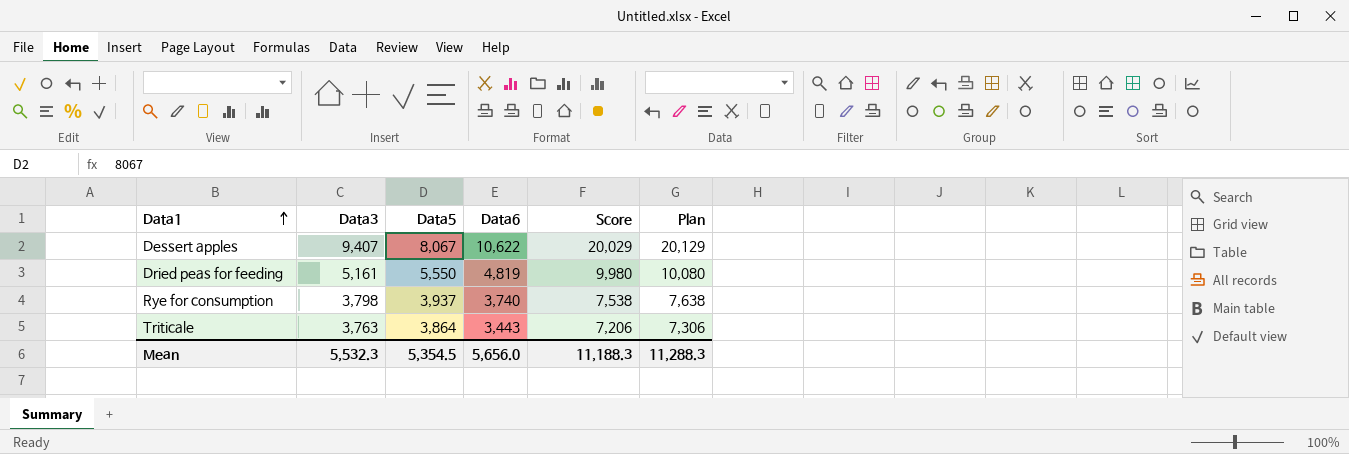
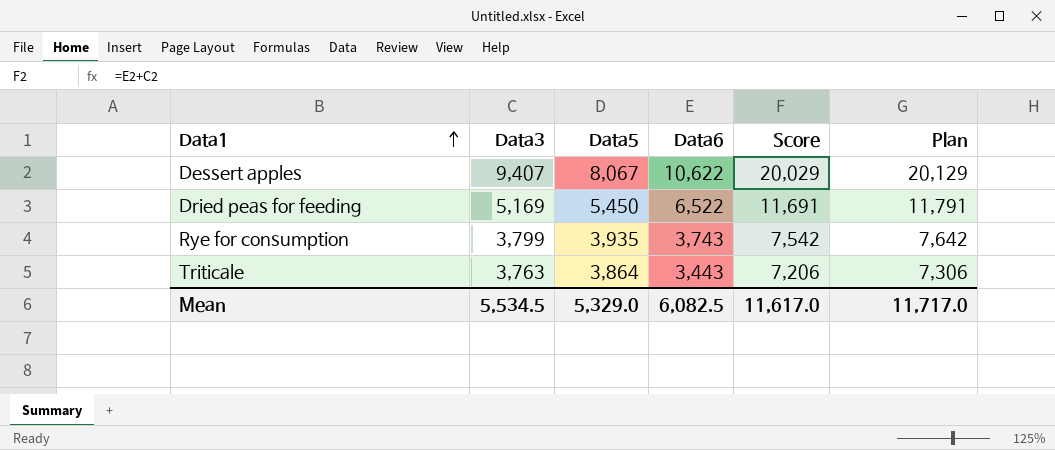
Dried peas for feeding | Data3: 5,161 -> 5,169
Dried peas for feeding | Data5: 5,550 -> 5,450
Dried peas for feeding | Data6: 4,819 -> 6,522
Dried peas for feeding | Score: 9,980 -> 11,691
Dried peas for feeding | Plan: 10,080 -> 11,791
Rye for consumption | Data3: 3,798 -> 3,799
Rye for consumption | Data5: 3,937 -> 3,935
Rye for consumption | Data6: 3,740 -> 3,743
Rye for consumption | Score: 7,538 -> 7,542
Rye for consumption | Plan: 7,638 -> 7,642
Mean | Data3: 5,532.3 -> 5,534.5
Mean | Data5: 5,354.5 -> 5,329.0
Mean | Data6: 5,656.0 -> 6,082.5
Mean | Score: 11,188.3 -> 11,617.0
Mean | Plan: 11,288.3 -> 11,717.0

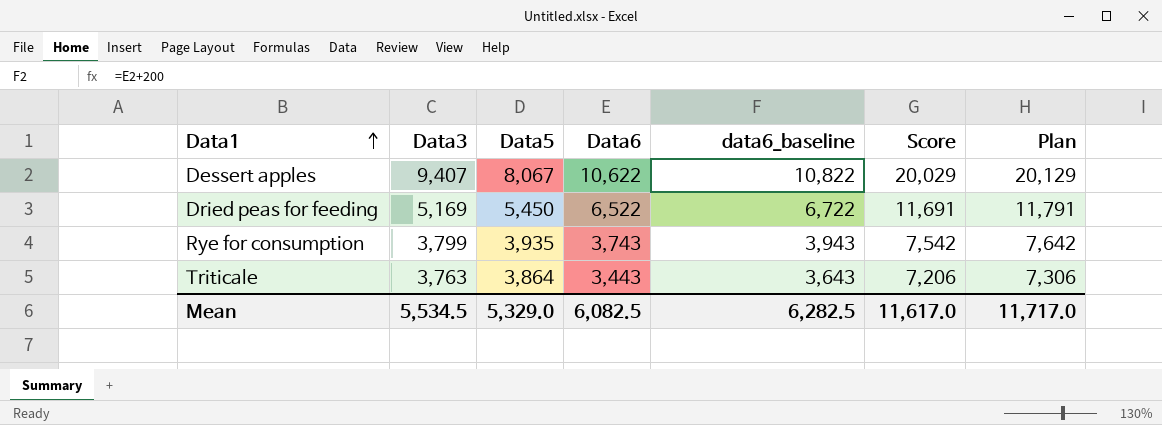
column data6_baseline | formula: none -> [Data6] + 200

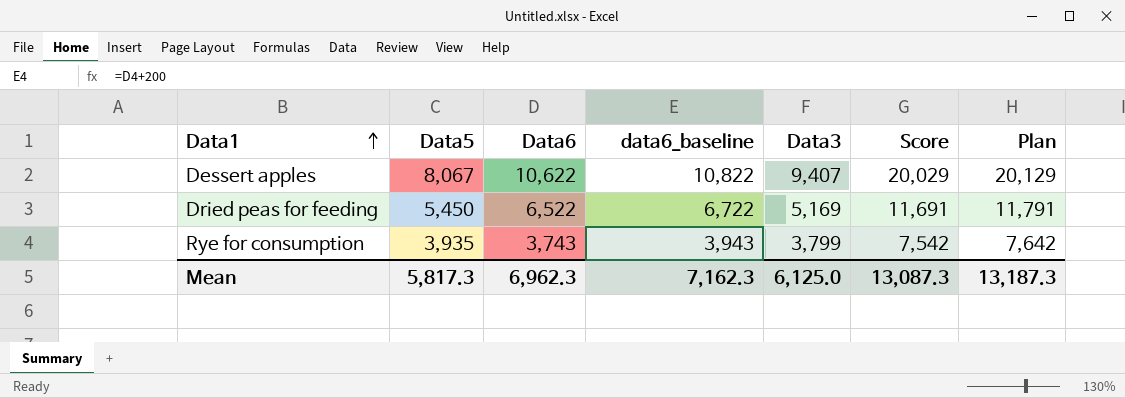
column Data3 | position: 2 -> 5
row Triticale: 3,763 | 3,864 | 3,443 | 3,643 | 7,206 | 7,306 -> none
Mean | Data5: 5,329.0 -> 5,817.3
Mean | Data6: 6,082.5 -> 6,962.3
Mean | data6_baseline: 6,282.5 -> 7,162.3
Mean | Data3: 5,534.5 -> 6,125.0
Mean | Score: 11,617.0 -> 13,087.3
Mean | Plan: 11,717.0 -> 13,187.3

